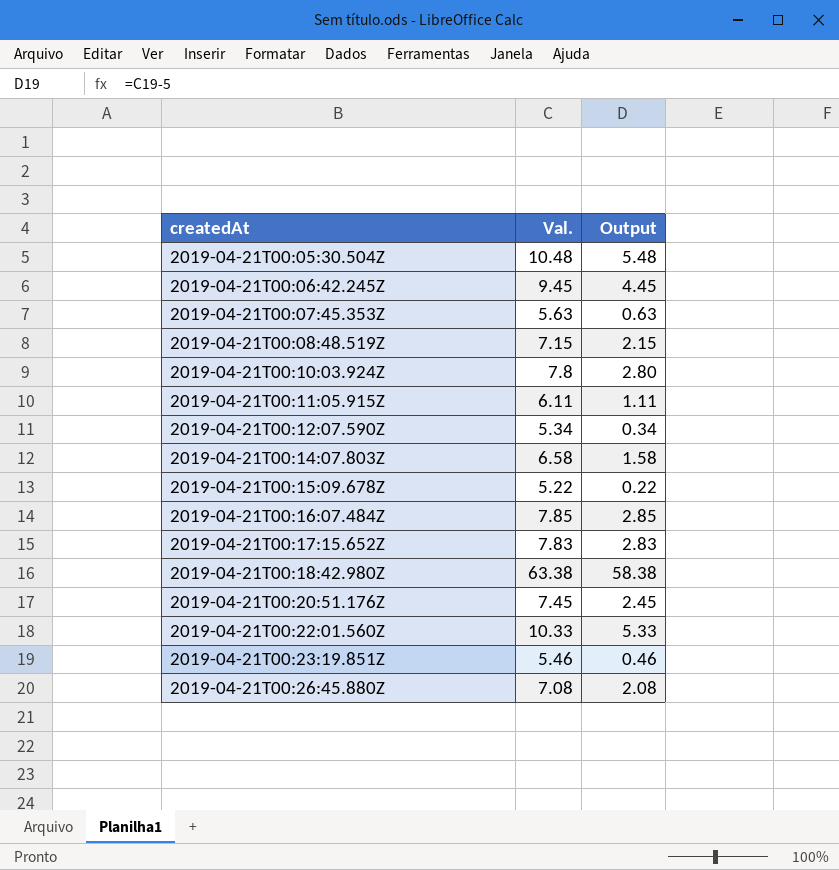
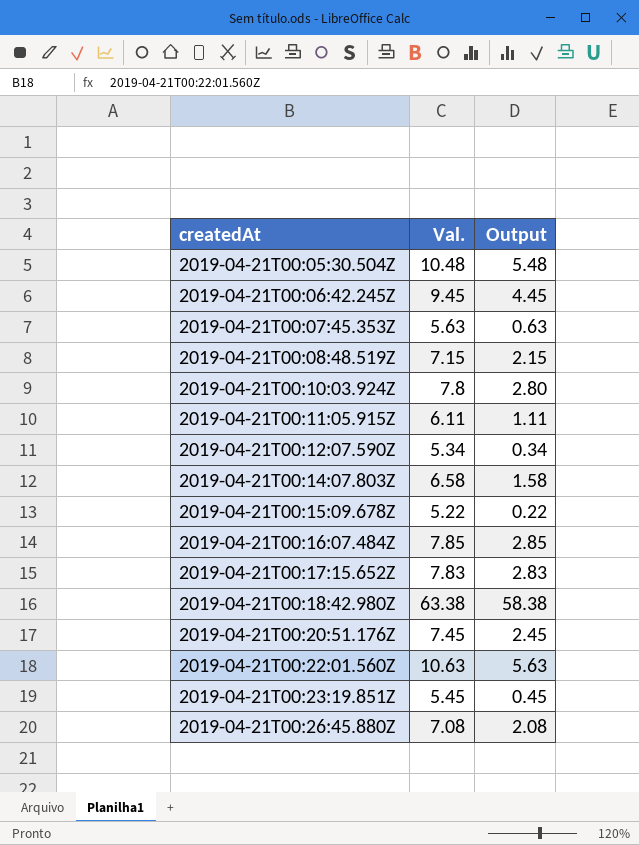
2019-04-21T00:22:01.560Z | Val.: 10.33 -> 10.63
2019-04-21T00:22:01.560Z | Output: 5.33 -> 5.63
2019-04-21T00:23:19.851Z | Val.: 5.46 -> 5.45
2019-04-21T00:23:19.851Z | Output: 0.46 -> 0.45

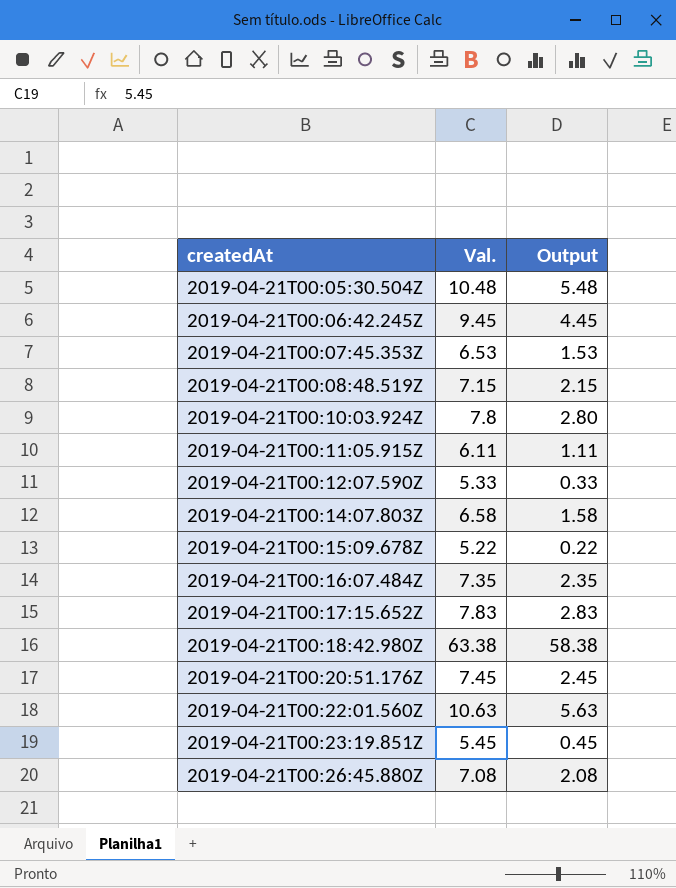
2019-04-21T00:07:45.353Z | Val.: 5.63 -> 6.53
2019-04-21T00:07:45.353Z | Output: 0.63 -> 1.53
2019-04-21T00:12:07.590Z | Val.: 5.34 -> 5.33
2019-04-21T00:12:07.590Z | Output: 0.34 -> 0.33
2019-04-21T00:16:07.484Z | Val.: 7.85 -> 7.35
2019-04-21T00:16:07.484Z | Output: 2.85 -> 2.35

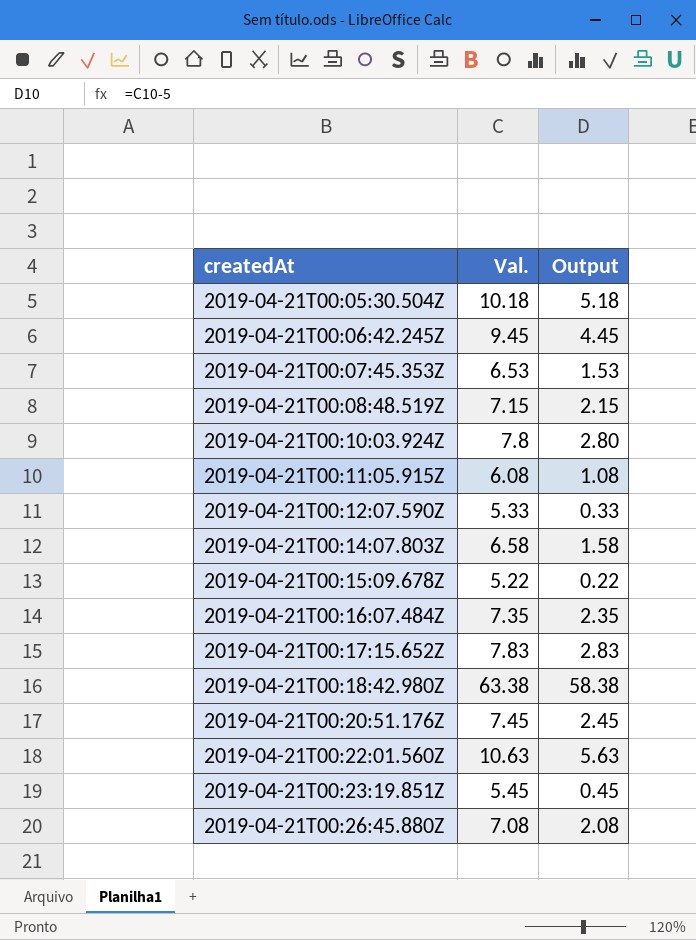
2019-04-21T00:05:30.504Z | Val.: 10.48 -> 10.18
2019-04-21T00:05:30.504Z | Output: 5.48 -> 5.18
2019-04-21T00:11:05.915Z | Val.: 6.11 -> 6.08
2019-04-21T00:11:05.915Z | Output: 1.11 -> 1.08

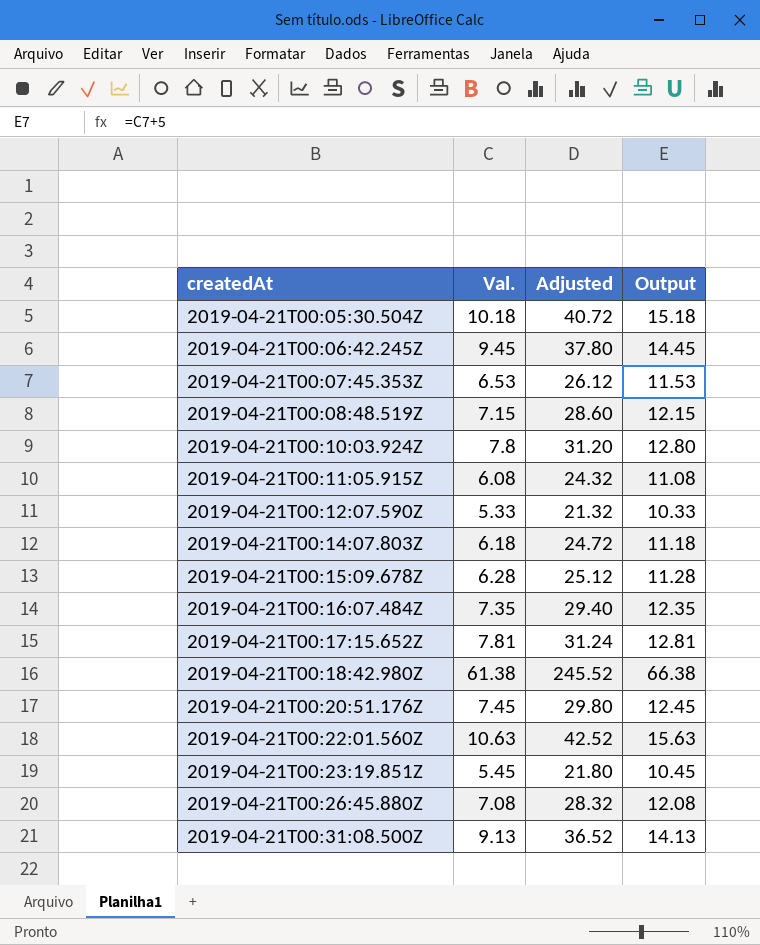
column Adjusted | formula: none -> [Val.] * 4
column Output | formula: [Val.] - 5 -> [Val.] + 5
2019-04-21T00:14:07.803Z | Val.: 6.58 -> 6.18
2019-04-21T00:15:09.678Z | Val.: 5.22 -> 6.28
2019-04-21T00:17:15.652Z | Val.: 7.83 -> 7.81
2019-04-21T00:18:42.980Z | Val.: 63.38 -> 61.38
row 2019-04-21T00:31:08.500Z: none -> 9.13 | 36.52 | 14.13

